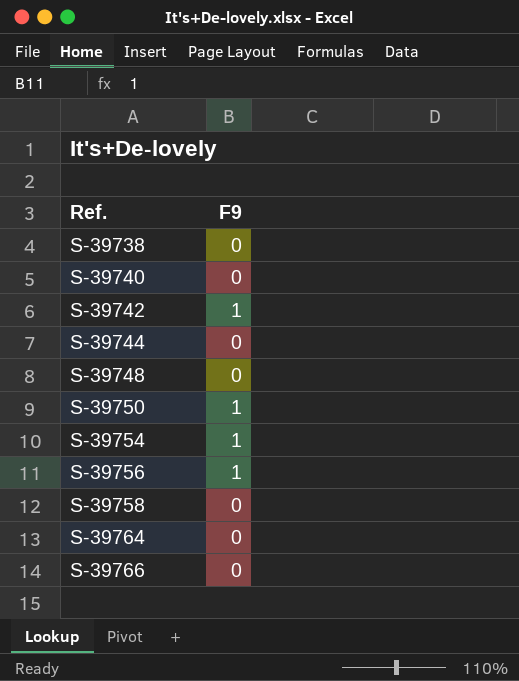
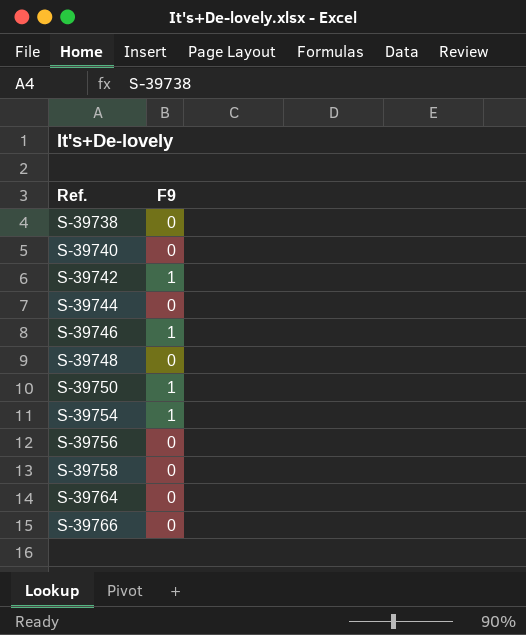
row S-39746: none -> 1
S-39756 | F9: 1 -> 0

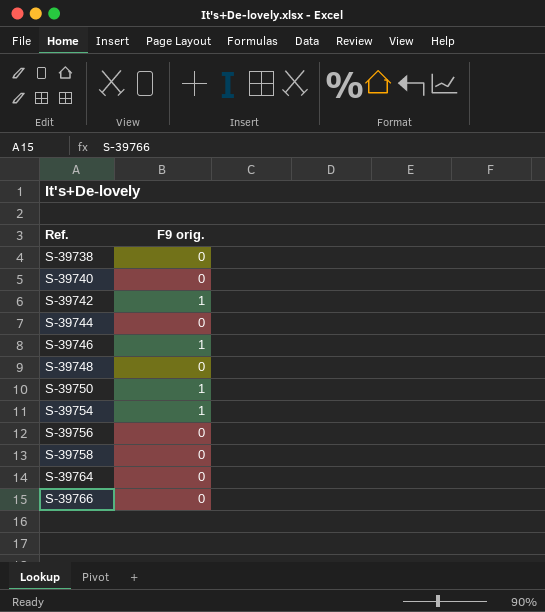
column name: F9 -> F9 orig.

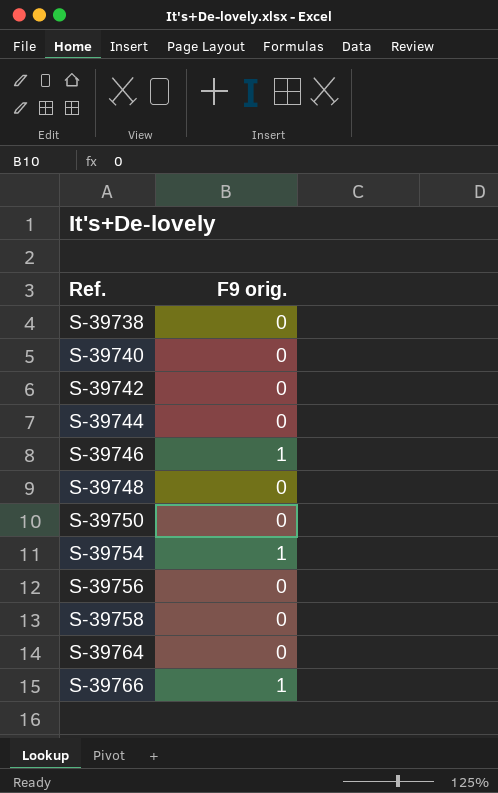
S-39742 | F9 orig.: 1 -> 0
S-39750 | F9 orig.: 1 -> 0
S-39766 | F9 orig.: 0 -> 1

